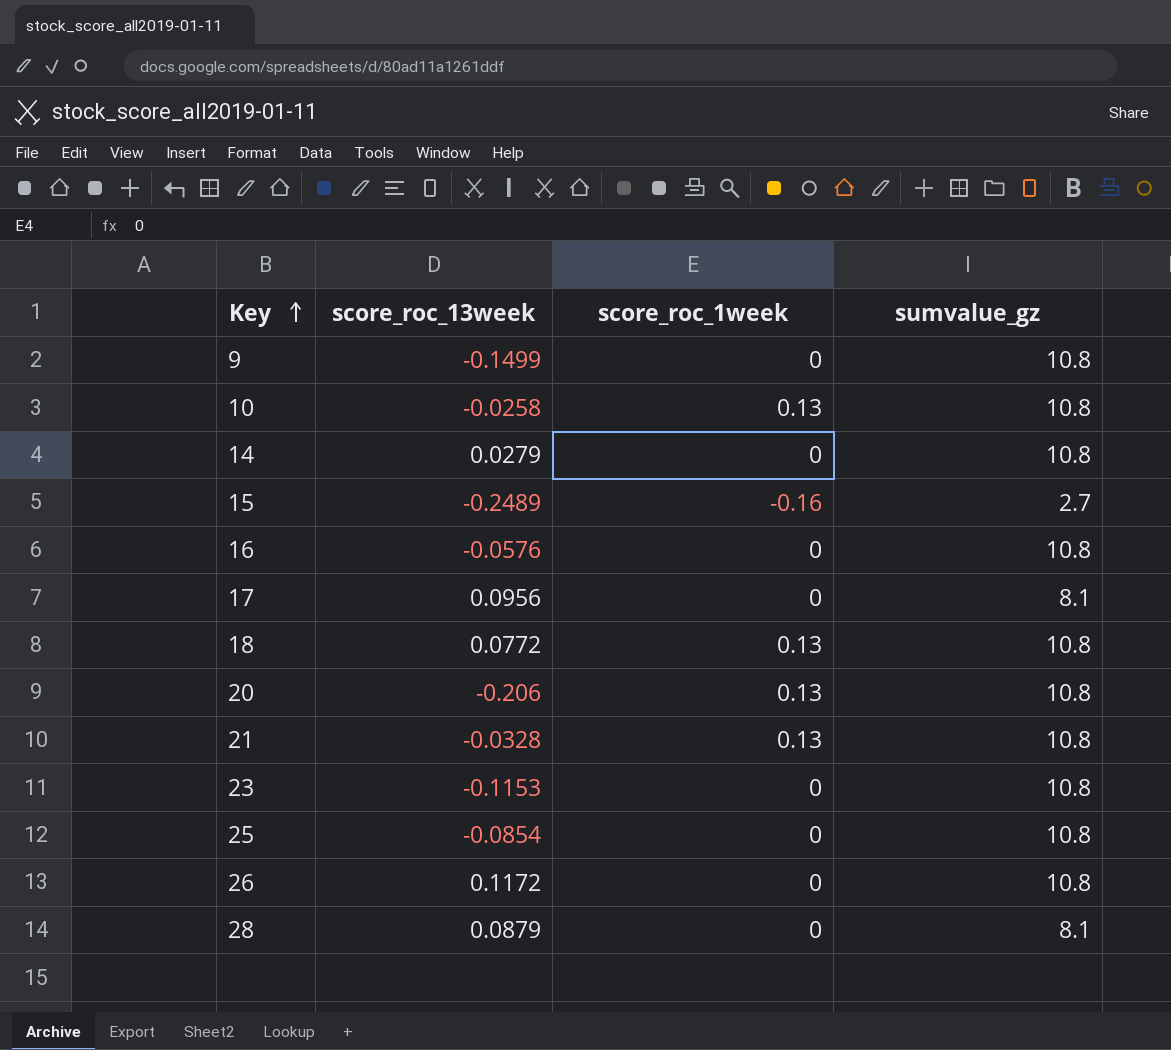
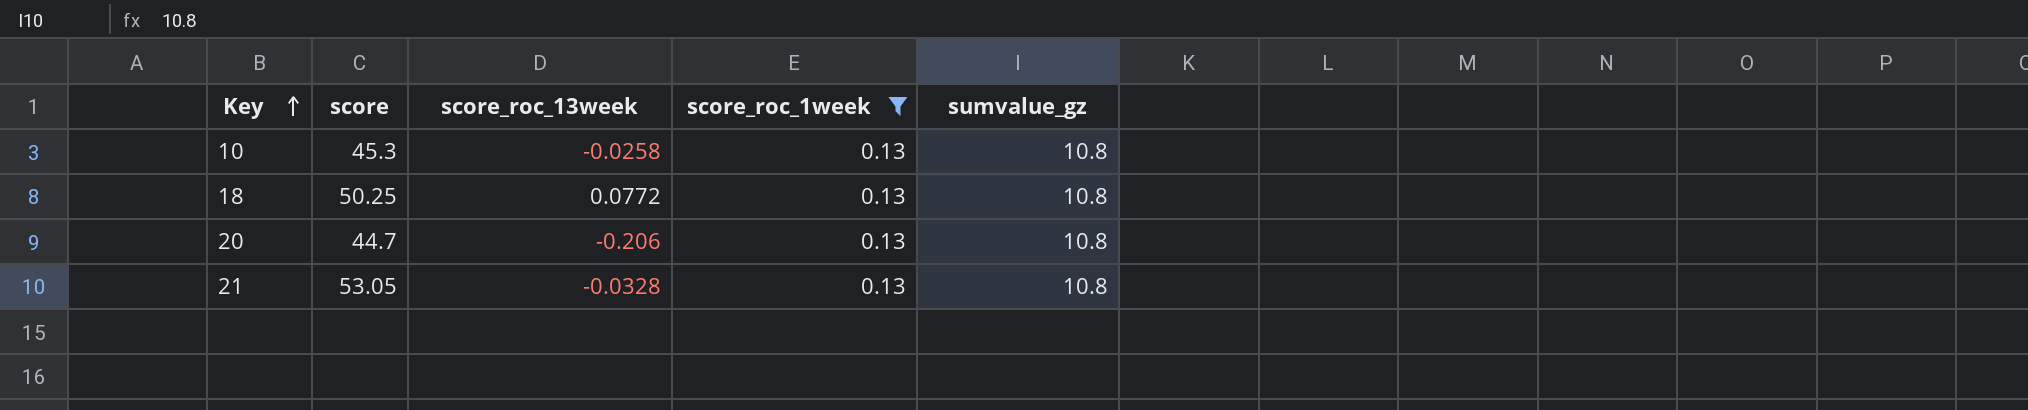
filter: none -> score_roc_1week = 0.13
column score | position: none -> 2

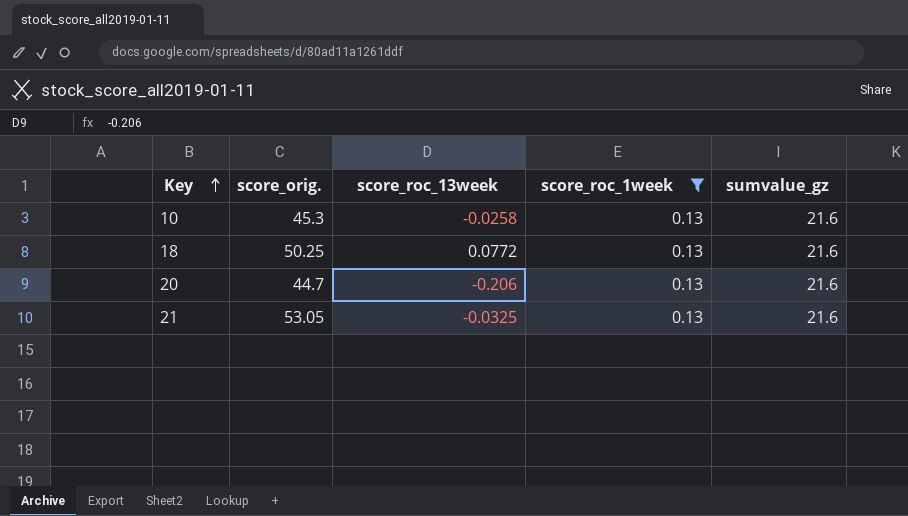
column name: score -> score_orig.
10 | sumvalue_gz: 10.8 -> 21.6
18 | sumvalue_gz: 10.8 -> 21.6
20 | sumvalue_gz: 10.8 -> 21.6
21 | score_roc_13week: -0.0328 -> -0.0325
21 | sumvalue_gz: 10.8 -> 21.6

